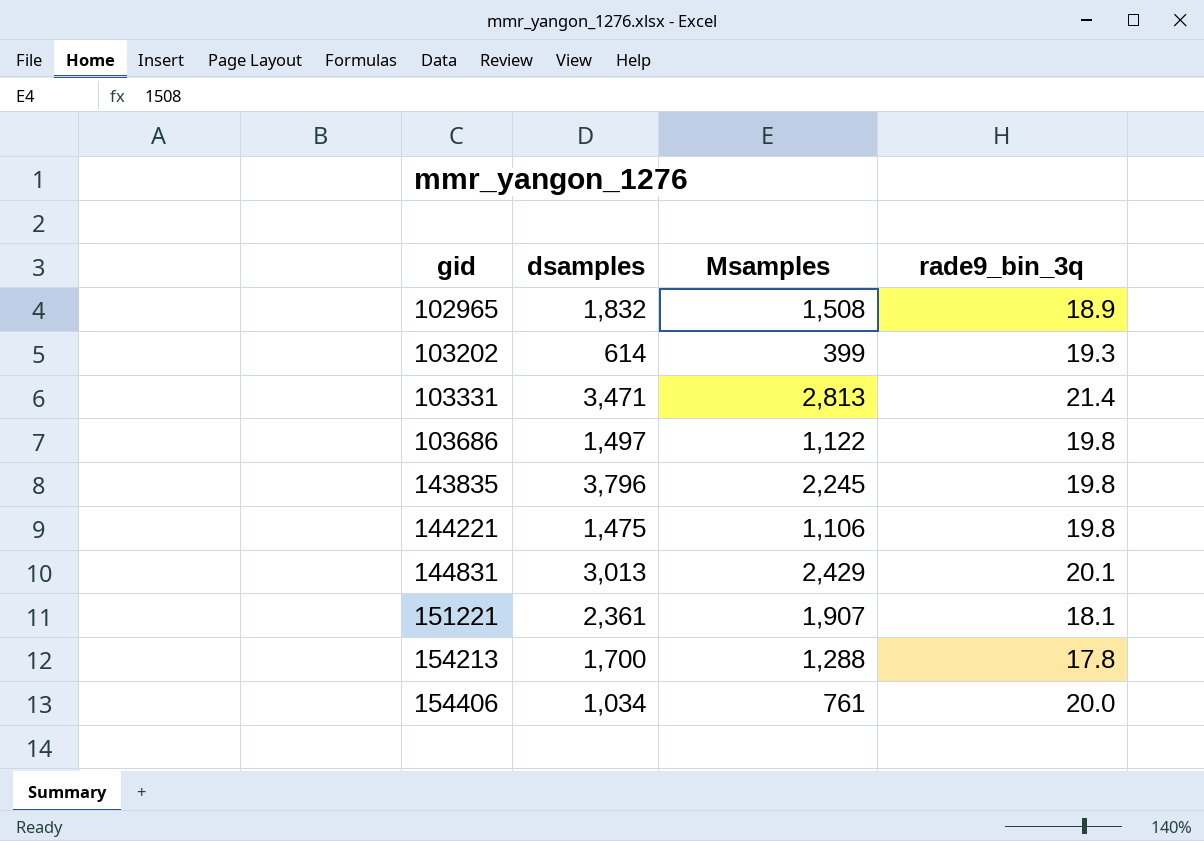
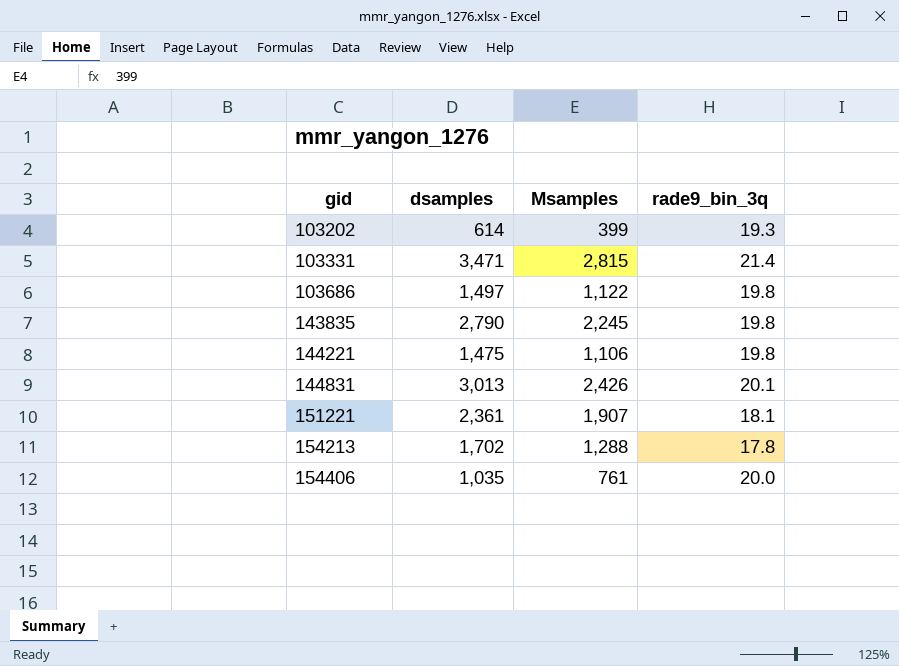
row 102965: 1,832 | 1,508 | 18.9 -> none
103331 | Msamples: 2,813 -> 2,815
143835 | dsamples: 3,796 -> 2,790
144831 | Msamples: 2,429 -> 2,426
154213 | dsamples: 1,700 -> 1,702
154406 | dsamples: 1,034 -> 1,035

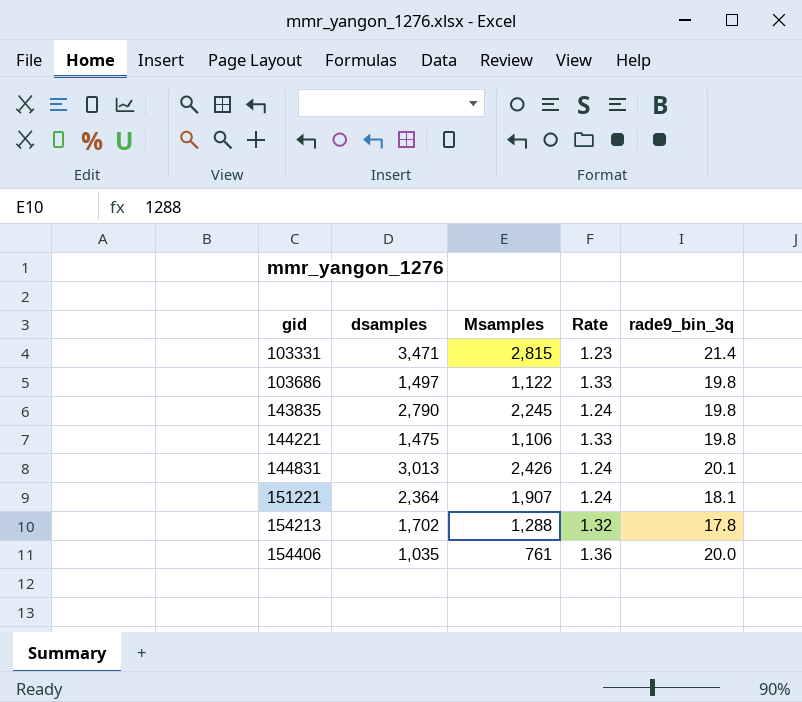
column Rate | formula: none -> [dsamples] / [Msamples]
row 103202: 614 | 399 | 19.3 -> none
151221 | dsamples: 2,361 -> 2,364

